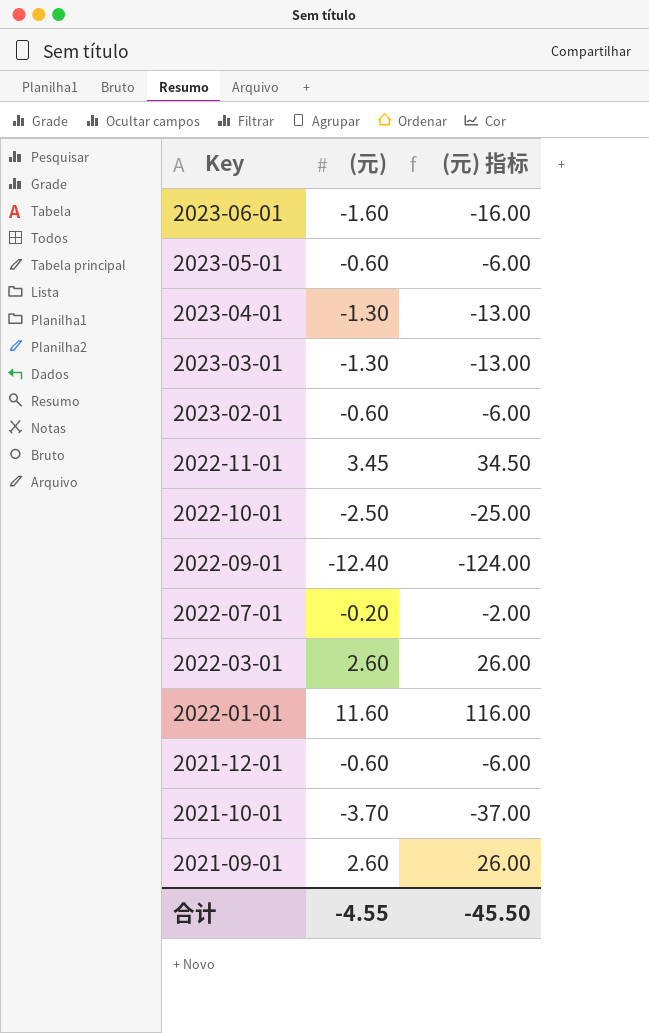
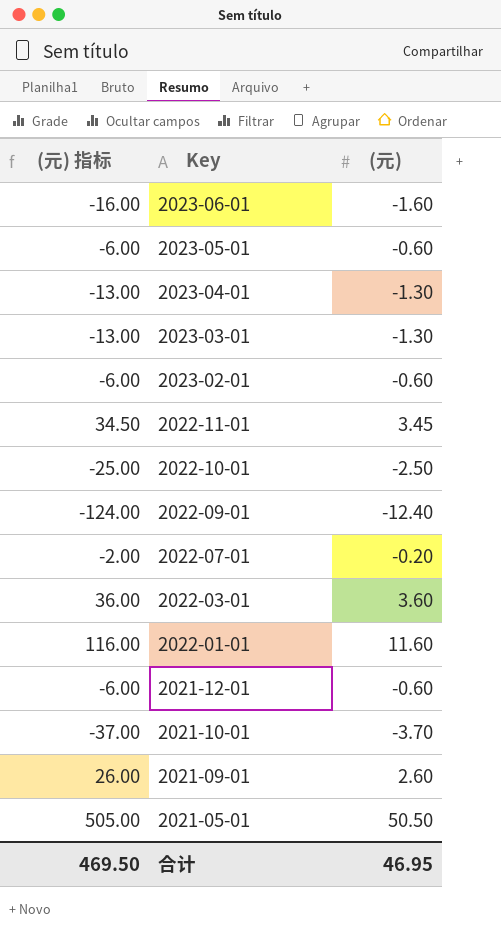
column (元) 指标 | position: 3 -> 1
2022-03-01 | (元) 指标: 26.00 -> 36.00
2022-03-01 | (元): 2.60 -> 3.60
row 2021-05-01: none -> 505.00 | 50.50
合计 | (元) 指标: -45.50 -> 469.50
合计 | (元): -4.55 -> 46.95

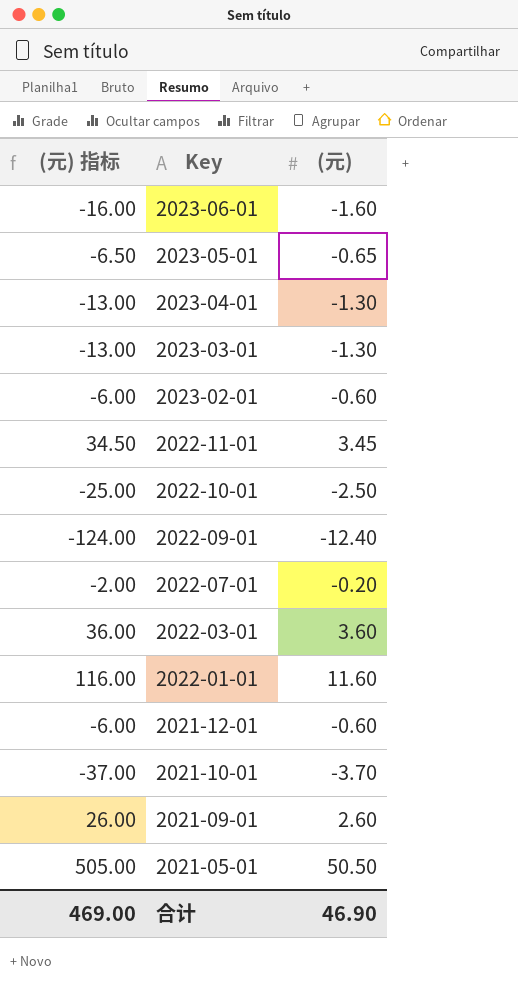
2023-05-01 | (元) 指标: -6.00 -> -6.50
2023-05-01 | (元): -0.60 -> -0.65
合计 | (元) 指标: 469.50 -> 469.00
合计 | (元): 46.95 -> 46.90

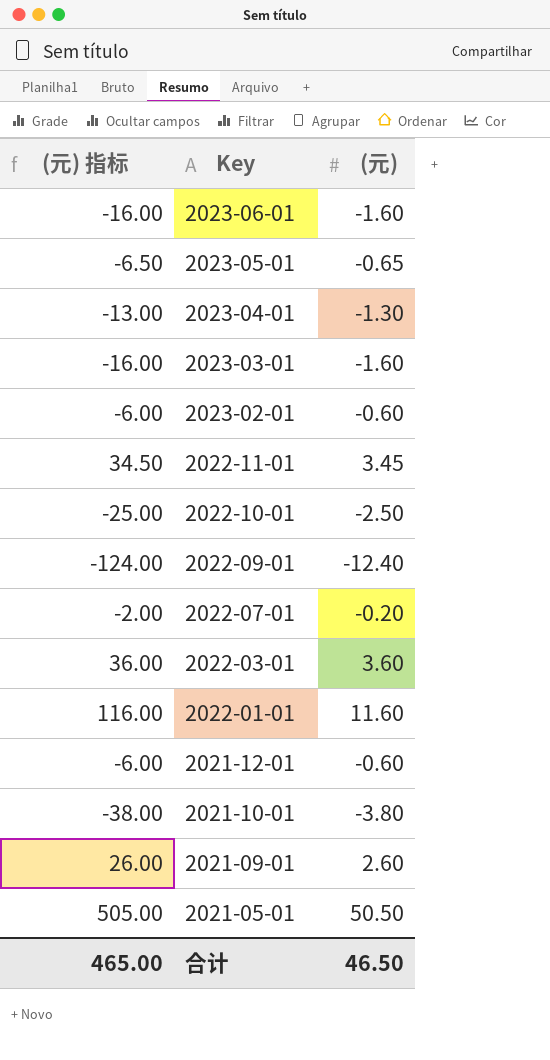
2023-03-01 | (元) 指标: -13.00 -> -16.00
2023-03-01 | (元): -1.30 -> -1.60
2021-10-01 | (元) 指标: -37.00 -> -38.00
2021-10-01 | (元): -3.70 -> -3.80
合计 | (元) 指标: 469.00 -> 465.00
合计 | (元): 46.90 -> 46.50

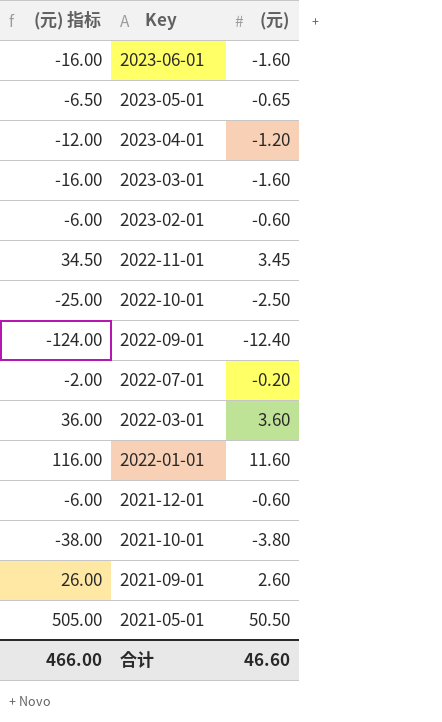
2023-04-01 | (元) 指标: -13.00 -> -12.00
2023-04-01 | (元): -1.30 -> -1.20
合计 | (元) 指标: 465.00 -> 466.00
合计 | (元): 46.50 -> 46.60

